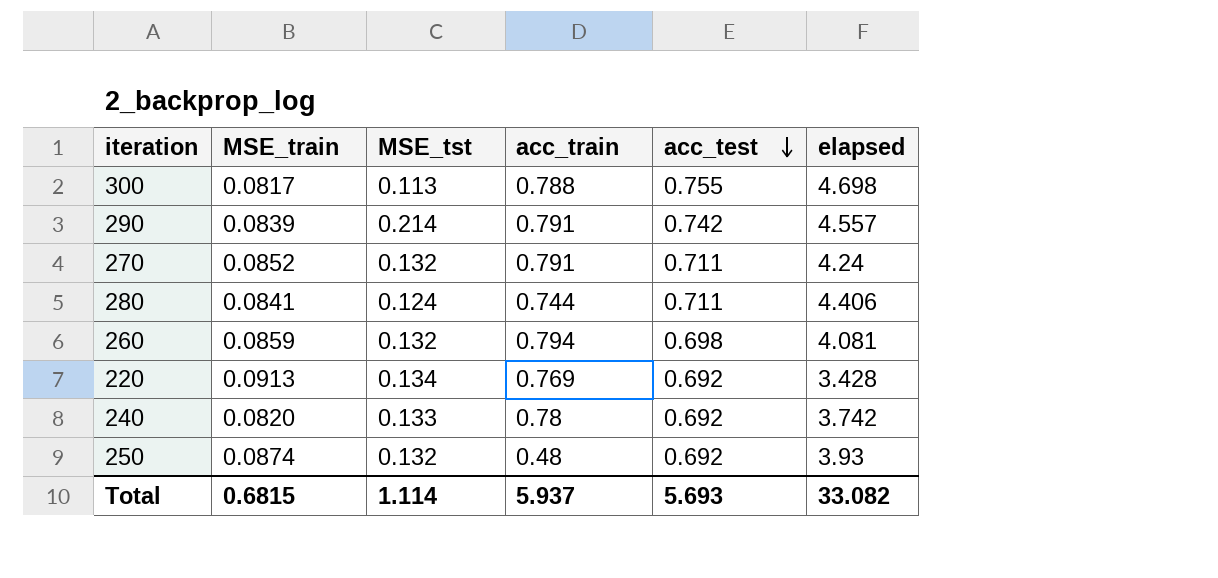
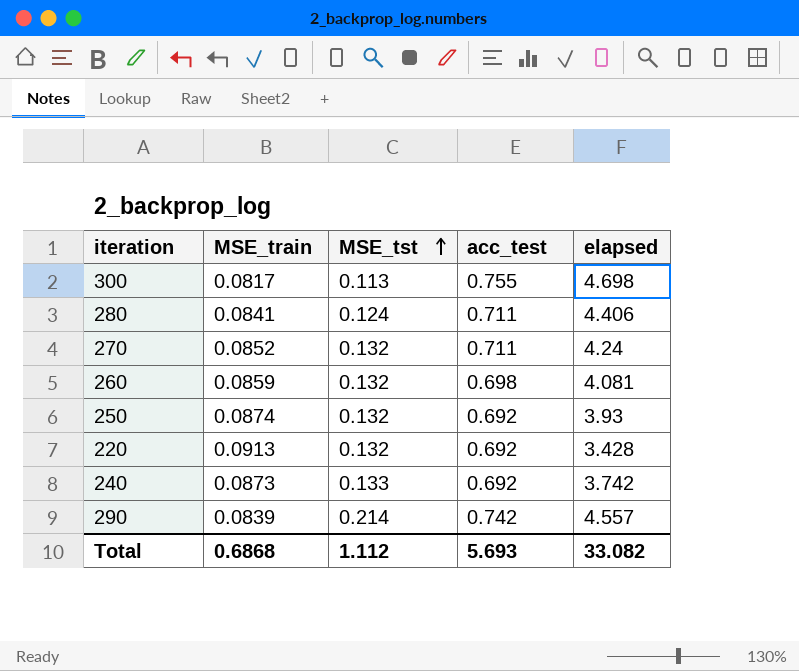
row order: acc_test descending -> MSE_tst ascending
column acc_train | position: 4 -> none
220 | MSE_tst: 0.134 -> 0.132
240 | MSE_train: 0.0820 -> 0.0873
Total | MSE_train: 0.6815 -> 0.6868
Total | MSE_tst: 1.114 -> 1.112

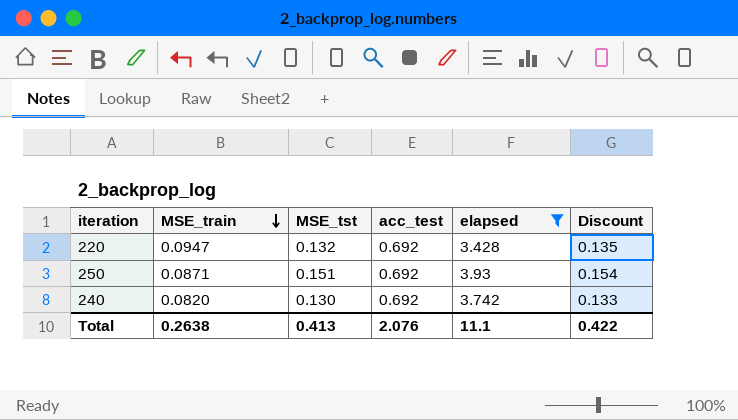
filter: none -> elapsed <= 3.93
row order: MSE_tst ascending -> MSE_train descending
column Discount | formula: none -> [MSE_tst] * 1.02
220 | MSE_train: 0.0913 -> 0.0947
250 | MSE_train: 0.0874 -> 0.0871
250 | MSE_tst: 0.132 -> 0.151
240 | MSE_train: 0.0873 -> 0.0820
240 | MSE_tst: 0.133 -> 0.130
Total | MSE_train: 0.6868 -> 0.2638
Total | MSE_tst: 1.112 -> 0.413
Total | acc_test: 5.693 -> 2.076
Total | elapsed: 33.082 -> 11.1

